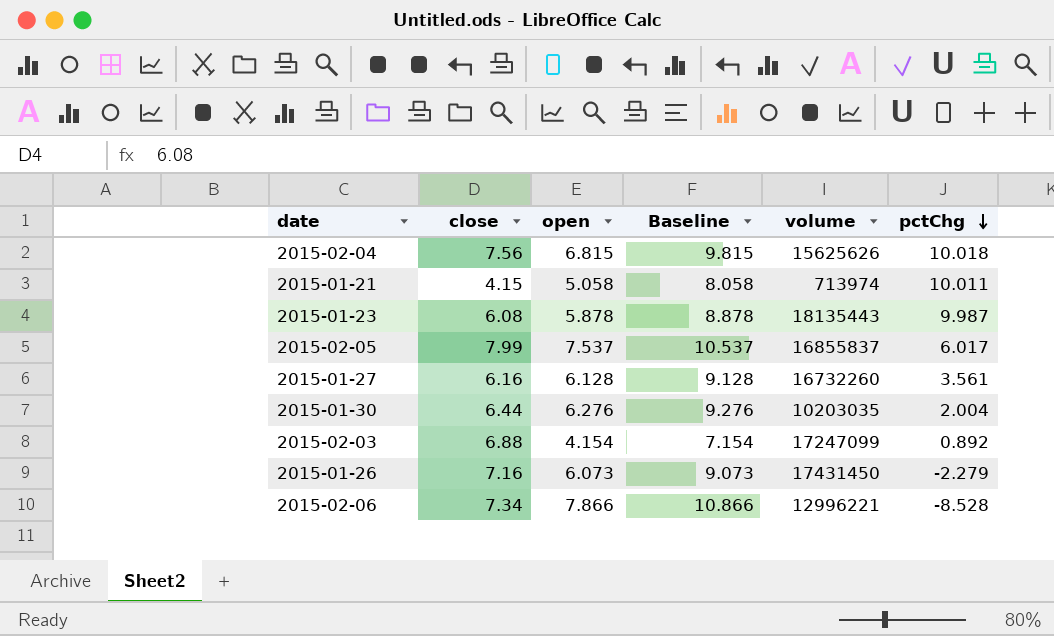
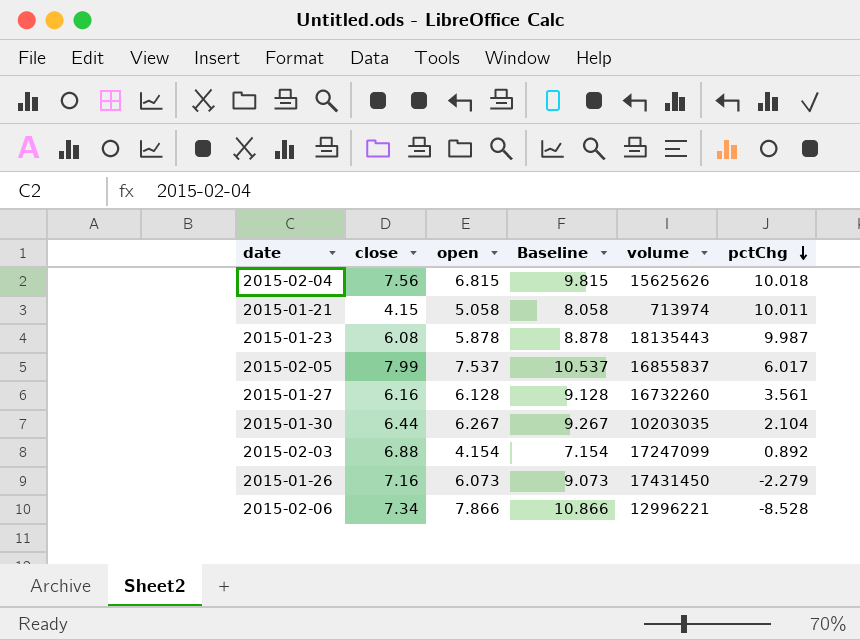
2015-01-30 | open: 6.276 -> 6.267
2015-01-30 | Baseline: 9.276 -> 9.267
2015-01-30 | pctChg: 2.004 -> 2.104

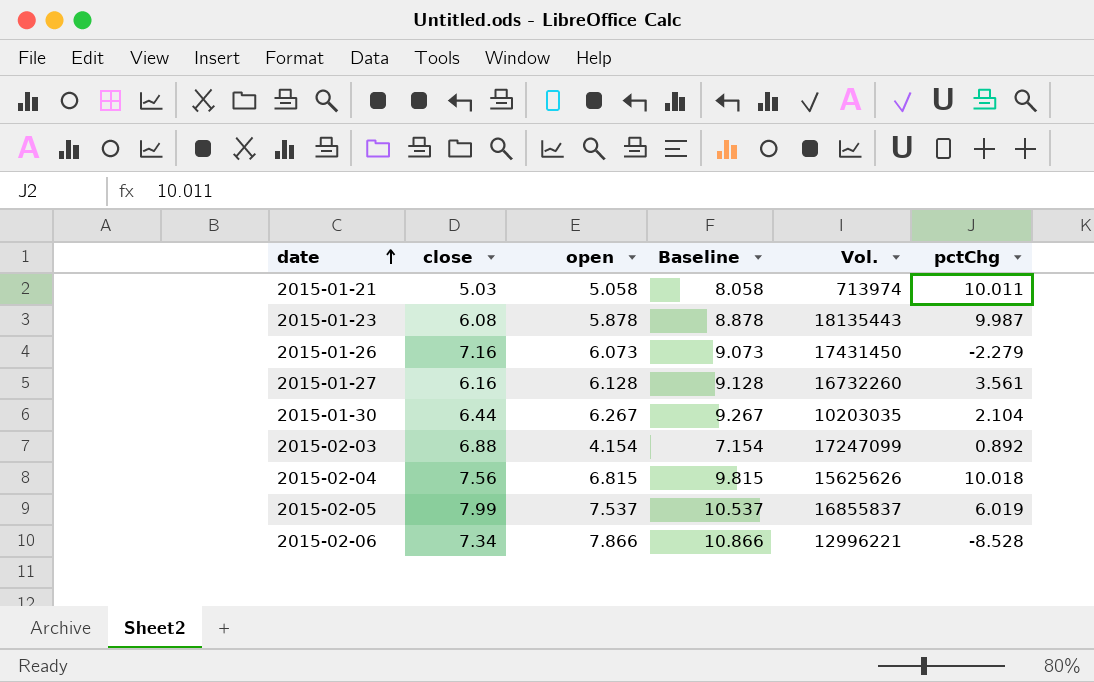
row order: pctChg descending -> date ascending
column name: volume -> Vol.
2015-01-21 | close: 4.15 -> 5.03
2015-02-05 | pctChg: 6.017 -> 6.019

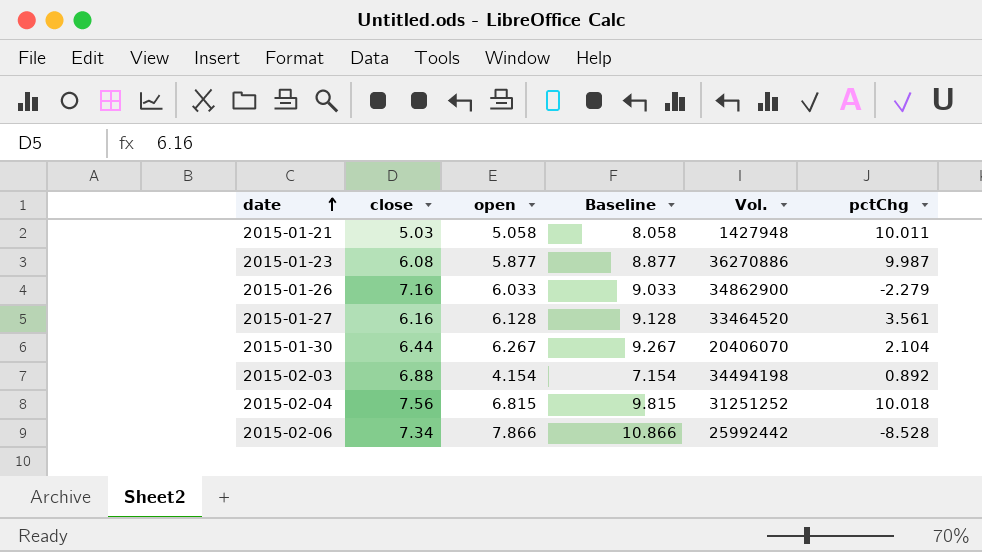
row 2015-02-05: 7.99 | 7.537 | 10.537 | 16855837 | 6.019 -> none
2015-01-21 | Vol.: 713974 -> 1427948
2015-01-23 | open: 5.878 -> 5.877
2015-01-23 | Baseline: 8.878 -> 8.877
2015-01-23 | Vol.: 18135443 -> 36270886
2015-01-26 | open: 6.073 -> 6.033
2015-01-26 | Baseline: 9.073 -> 9.033
2015-01-26 | Vol.: 17431450 -> 34862900
2015-01-27 | Vol.: 16732260 -> 33464520
2015-01-30 | Vol.: 10203035 -> 20406070
2015-02-03 | Vol.: 17247099 -> 34494198
2015-02-04 | Vol.: 15625626 -> 31251252
2015-02-06 | Vol.: 12996221 -> 25992442

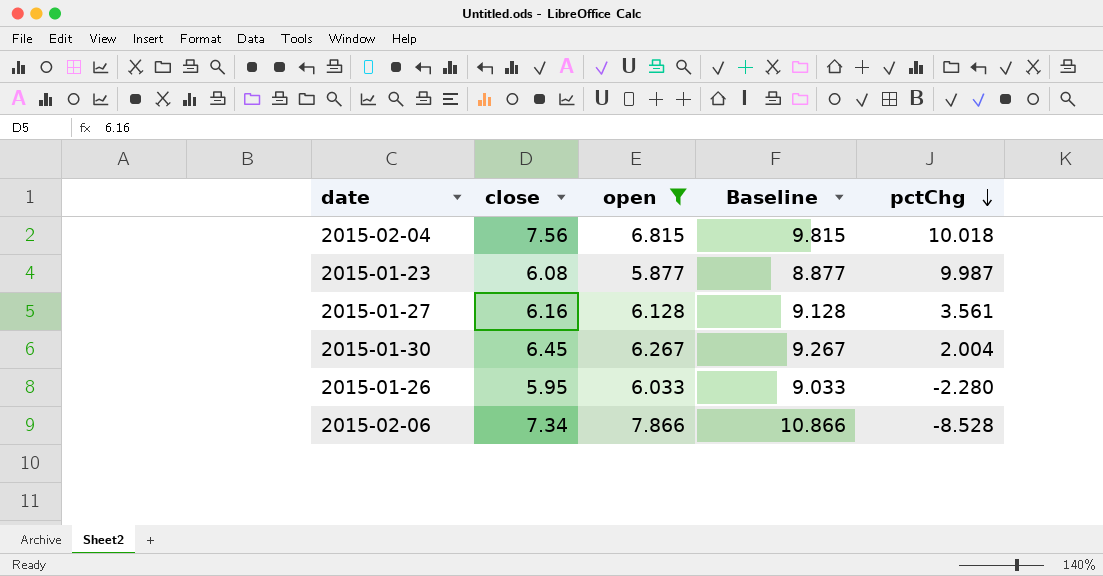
filter: none -> open >= 5.877
row order: date ascending -> pctChg descending
column Vol. | position: 5 -> none
2015-01-30 | close: 6.44 -> 6.45
2015-01-30 | pctChg: 2.104 -> 2.004
2015-01-26 | close: 7.16 -> 5.95
2015-01-26 | pctChg: -2.279 -> -2.280

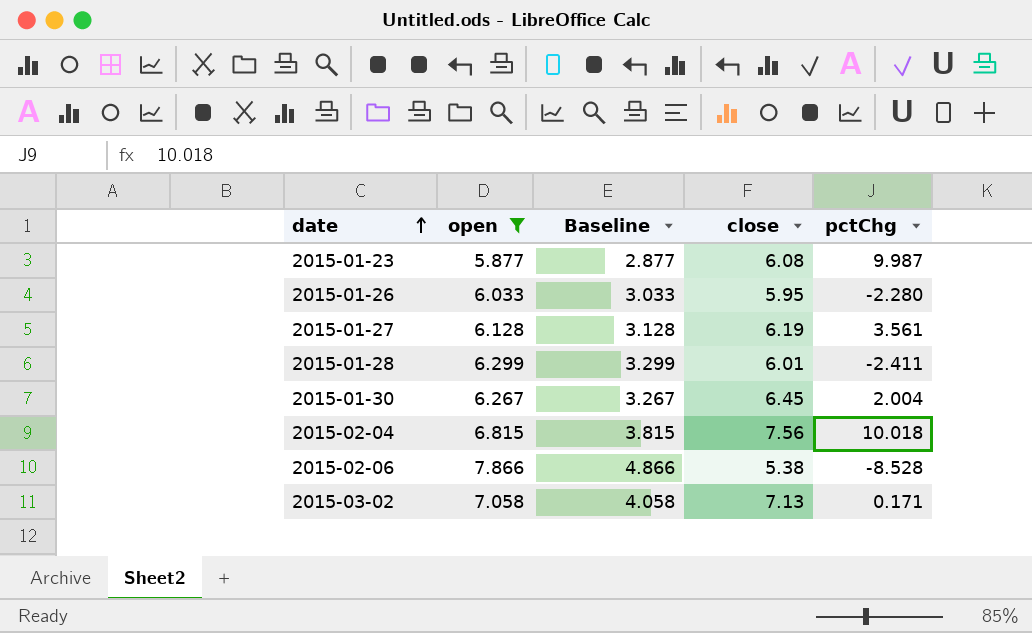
row order: pctChg descending -> date ascending
column Baseline | formula: [open] + 3 -> [open] - 3
column close | position: 2 -> 4
2015-01-27 | close: 6.16 -> 6.19
row 2015-01-28: none -> 6.299 | 3.299 | 6.01 | -2.411
2015-02-06 | close: 7.34 -> 5.38
row 2015-03-02: none -> 7.058 | 4.058 | 7.13 | 0.171

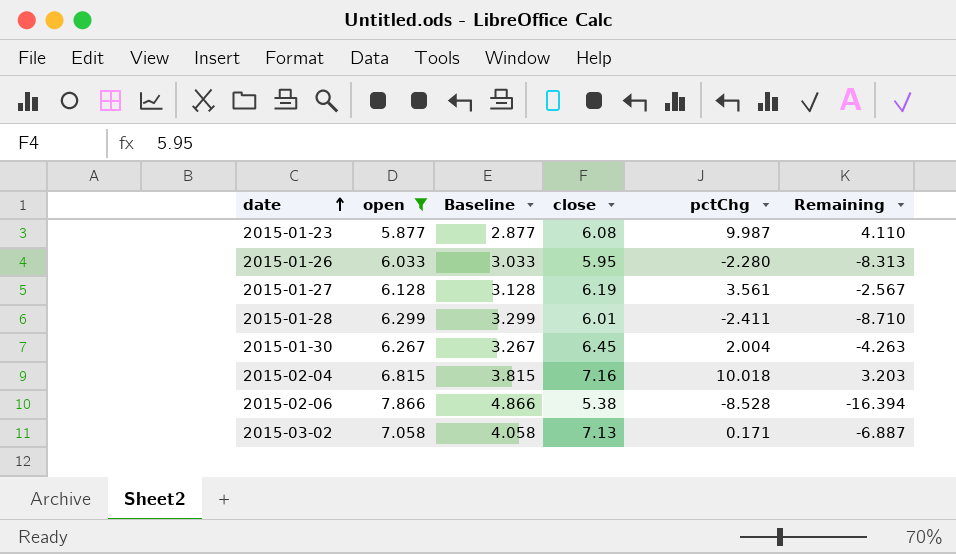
column Remaining | formula: none -> [pctChg] - [open]
2015-02-04 | close: 7.56 -> 7.16

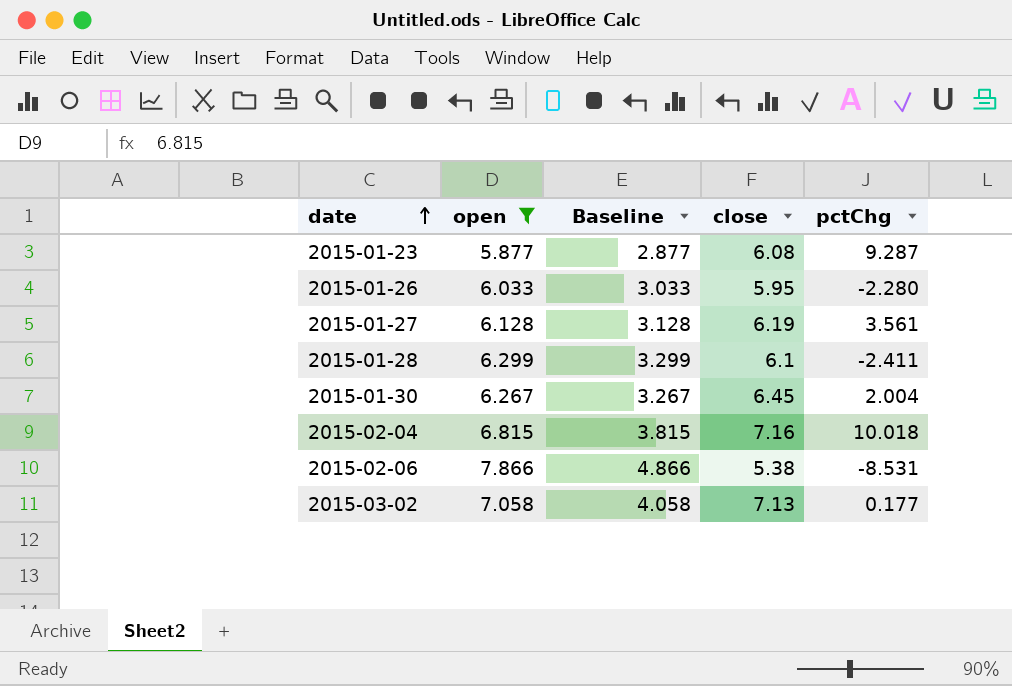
column Remaining | formula: [pctChg] - [open] -> none
2015-01-23 | pctChg: 9.987 -> 9.287
2015-01-28 | close: 6.01 -> 6.1
2015-02-06 | pctChg: -8.528 -> -8.531
2015-03-02 | pctChg: 0.171 -> 0.177

